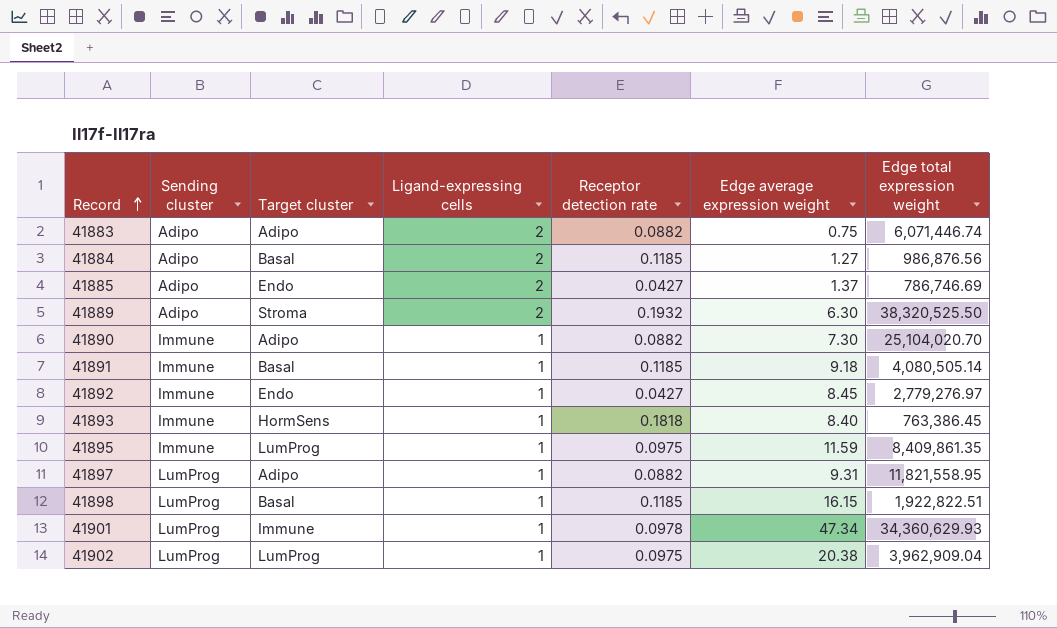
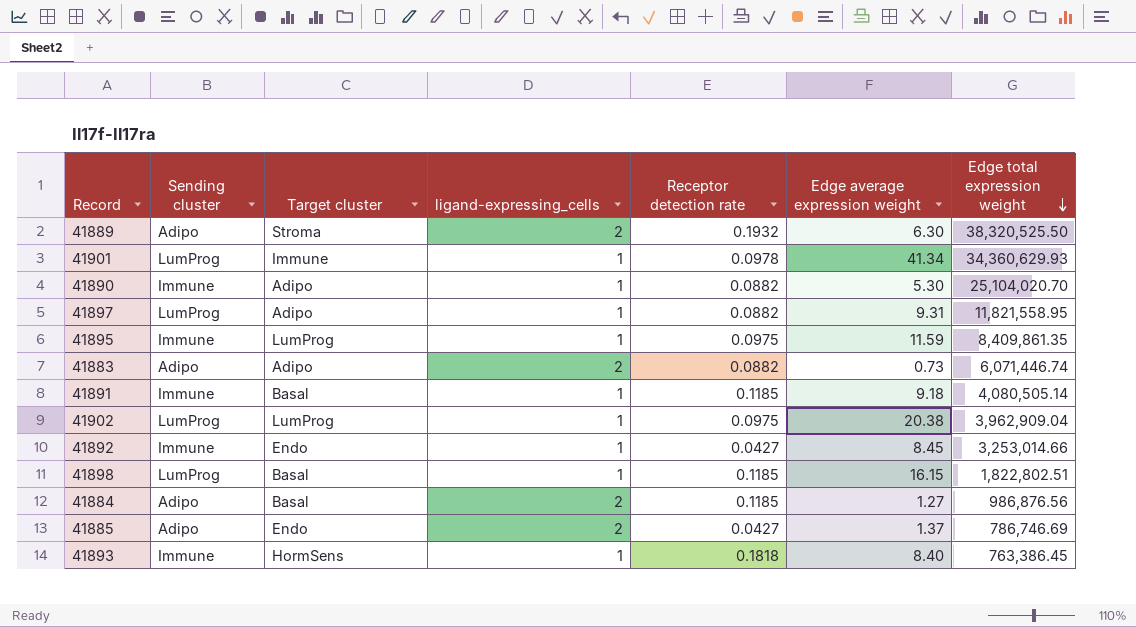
row order: Record ascending -> Edge total expression weight descending
column name: Ligand-expressing cells -> ligand-expressing_cells
41901 | Edge average expression weight: 47.34 -> 41.34
41890 | Edge average expression weight: 7.30 -> 5.30
41883 | Edge average expression weight: 0.75 -> 0.73
41892 | Edge total expression weight: 2,779,276.97 -> 3,253,014.66
41898 | Edge total expression weight: 1,922,822.51 -> 1,822,802.51

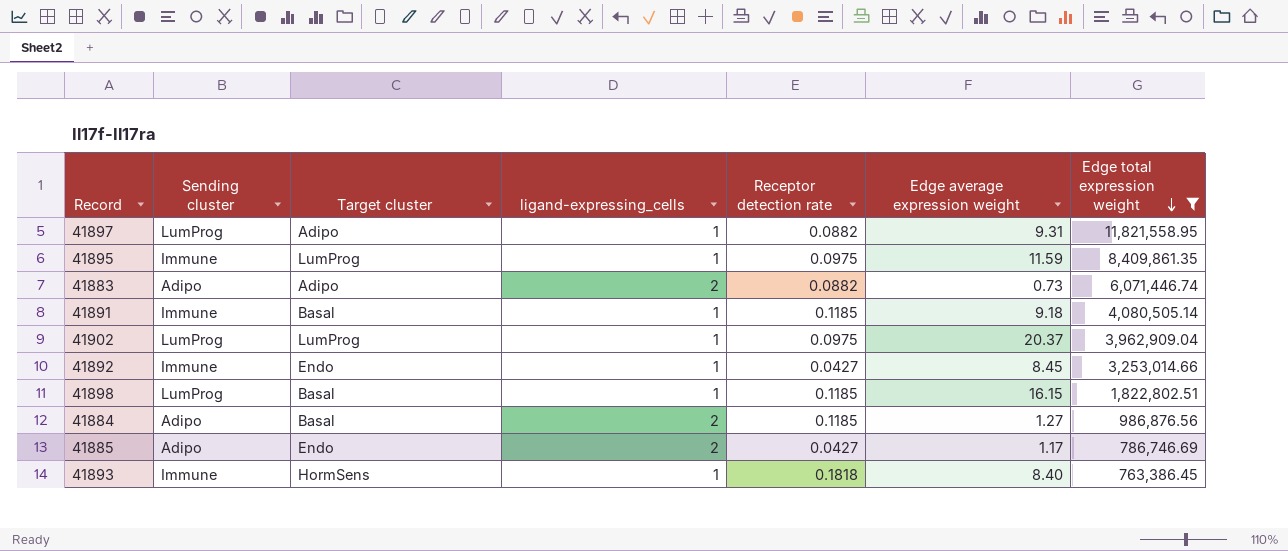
filter: none -> Edge total expression weight <= 11,821,558.95
41902 | Edge average expression weight: 20.38 -> 20.37
41885 | Edge average expression weight: 1.37 -> 1.17

